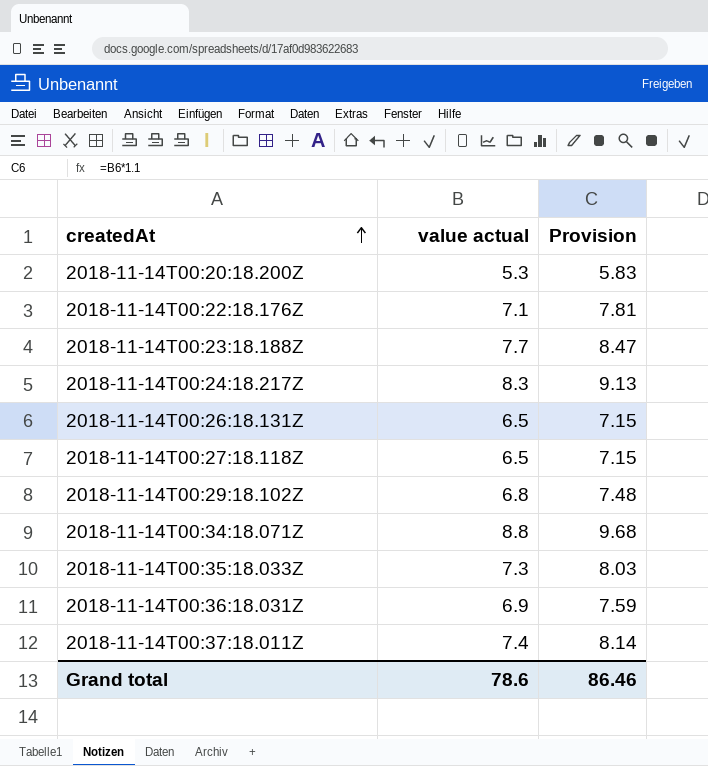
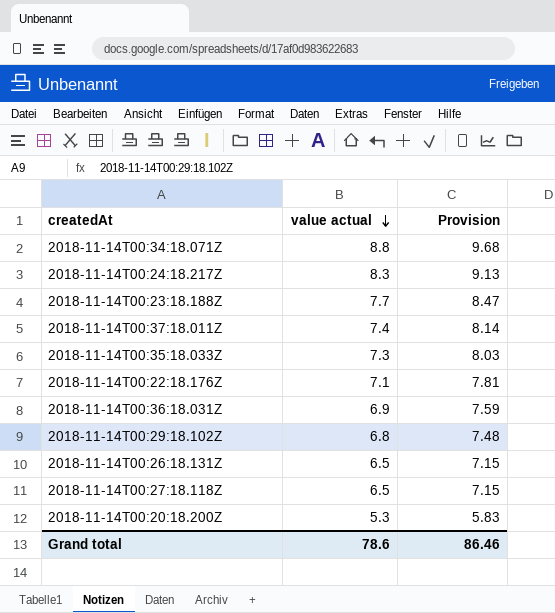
row order: createdAt ascending -> value actual descending

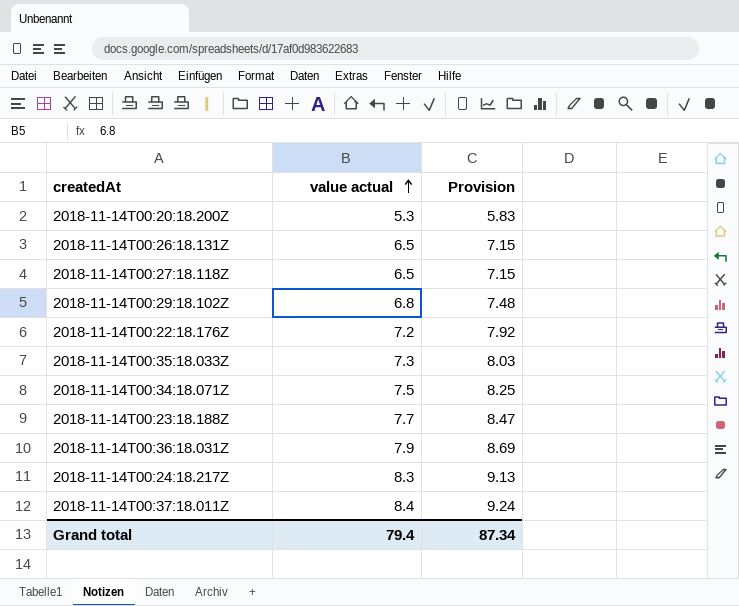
row order: value actual descending -> value actual ascending
2018-11-14T00:22:18.176Z | value actual: 7.1 -> 7.2
2018-11-14T00:22:18.176Z | Provision: 7.81 -> 7.92
2018-11-14T00:34:18.071Z | value actual: 8.8 -> 7.5
2018-11-14T00:34:18.071Z | Provision: 9.68 -> 8.25
2018-11-14T00:36:18.031Z | value actual: 6.9 -> 7.9
2018-11-14T00:36:18.031Z | Provision: 7.59 -> 8.69
2018-11-14T00:37:18.011Z | value actual: 7.4 -> 8.4
2018-11-14T00:37:18.011Z | Provision: 8.14 -> 9.24
Grand total | value actual: 78.6 -> 79.4
Grand total | Provision: 86.46 -> 87.34

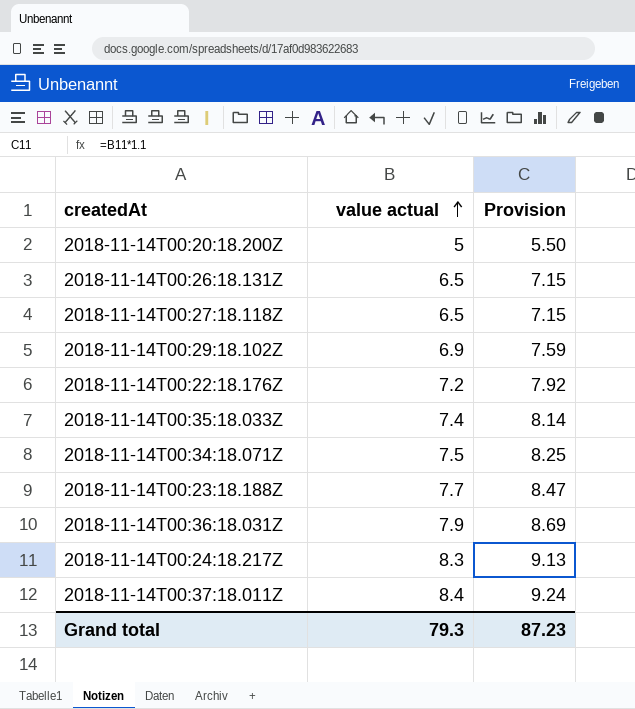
2018-11-14T00:20:18.200Z | value actual: 5.3 -> 5
2018-11-14T00:20:18.200Z | Provision: 5.83 -> 5.50
2018-11-14T00:29:18.102Z | value actual: 6.8 -> 6.9
2018-11-14T00:29:18.102Z | Provision: 7.48 -> 7.59
2018-11-14T00:35:18.033Z | value actual: 7.3 -> 7.4
2018-11-14T00:35:18.033Z | Provision: 8.03 -> 8.14
Grand total | value actual: 79.4 -> 79.3
Grand total | Provision: 87.34 -> 87.23

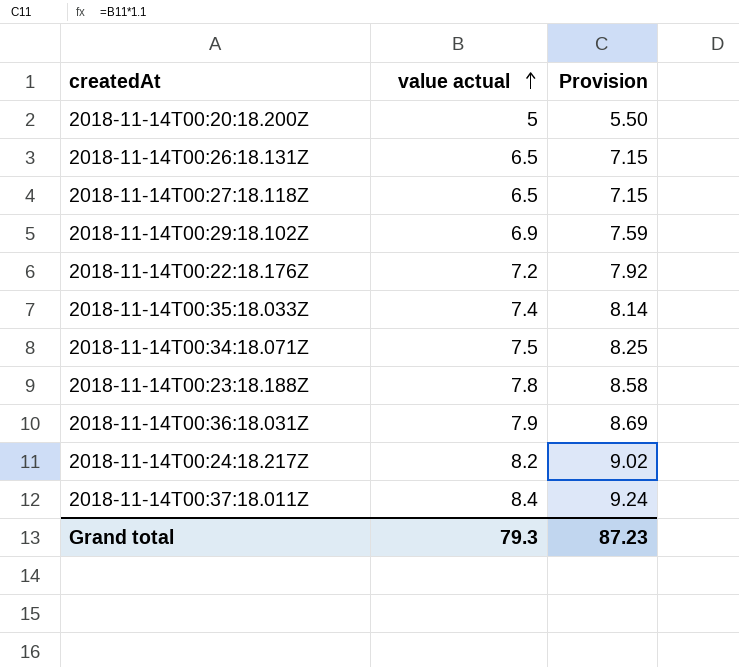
2018-11-14T00:23:18.188Z | value actual: 7.7 -> 7.8
2018-11-14T00:23:18.188Z | Provision: 8.47 -> 8.58
2018-11-14T00:24:18.217Z | value actual: 8.3 -> 8.2
2018-11-14T00:24:18.217Z | Provision: 9.13 -> 9.02

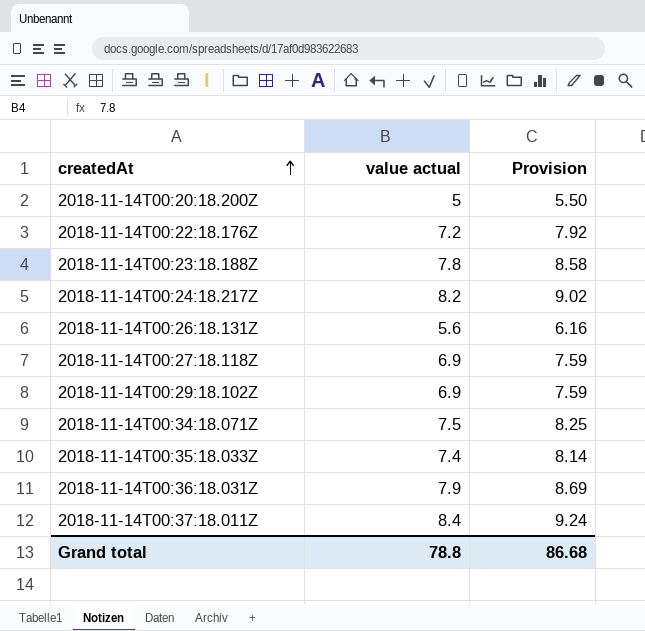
row order: value actual ascending -> createdAt ascending
2018-11-14T00:26:18.131Z | value actual: 6.5 -> 5.6
2018-11-14T00:26:18.131Z | Provision: 7.15 -> 6.16
2018-11-14T00:27:18.118Z | value actual: 6.5 -> 6.9
2018-11-14T00:27:18.118Z | Provision: 7.15 -> 7.59
Grand total | value actual: 79.3 -> 78.8
Grand total | Provision: 87.23 -> 86.68

